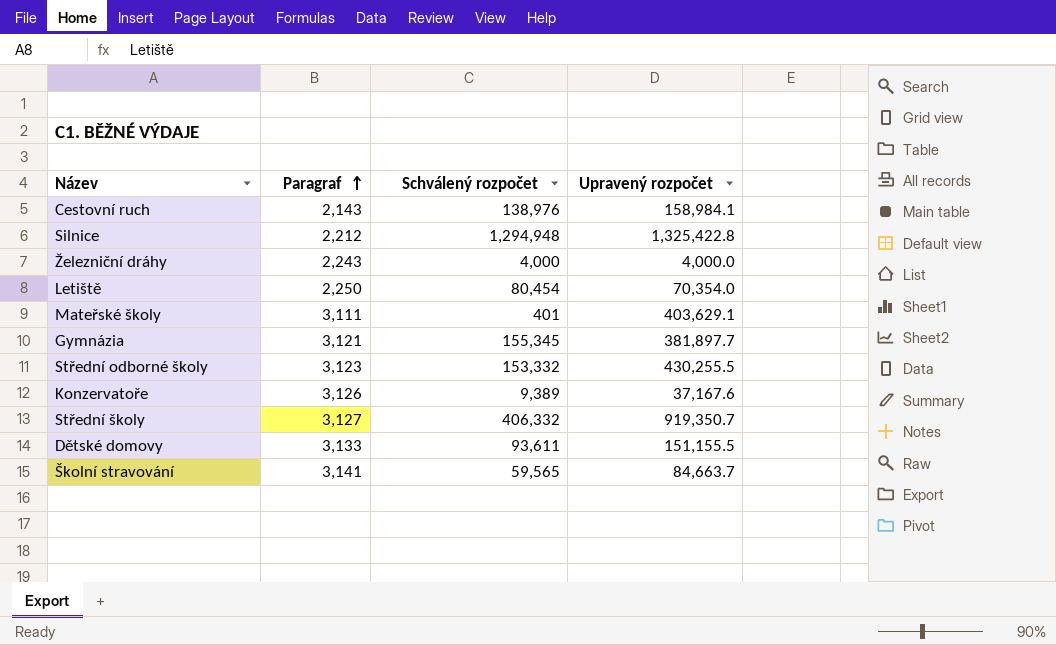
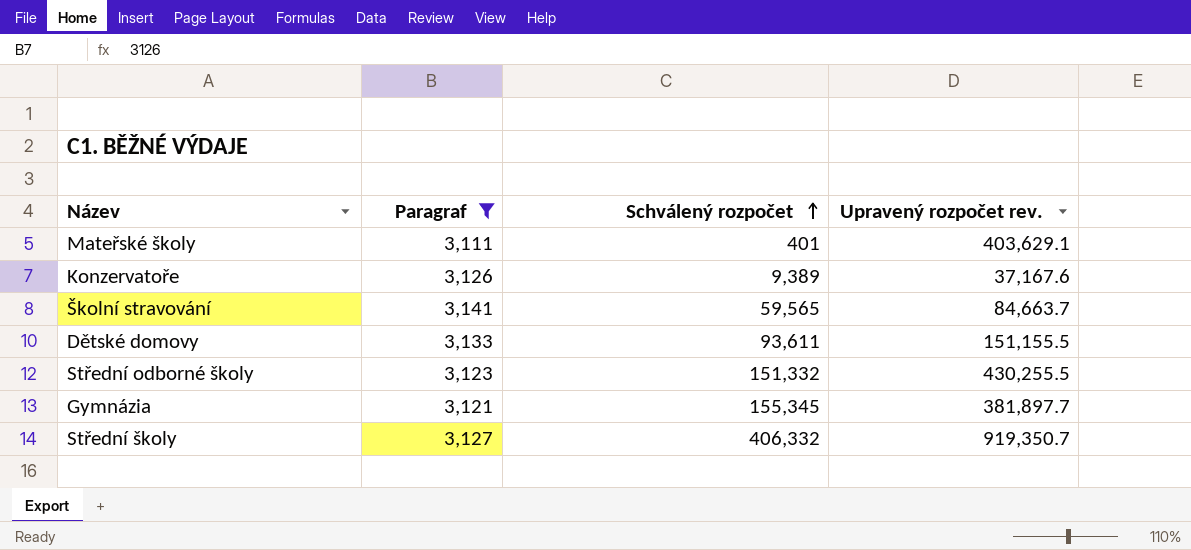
filter: none -> Paragraf >= 3,111
row order: Paragraf ascending -> Schválený rozpočet ascending
column name: Upravený rozpočet -> Upravený rozpočet rev.
Střední odborné školy | Schválený rozpočet: 153,332 -> 151,332

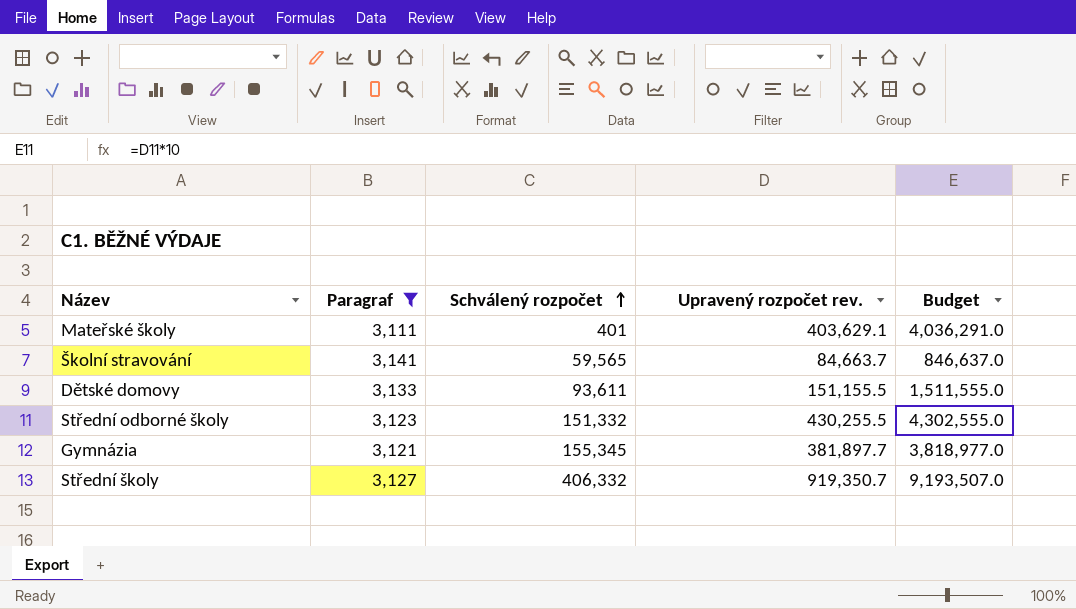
column Budget | formula: none -> [Upravený rozpočet rev.] * 10
row Konzervatoře: 3,126 | 9,389 | 37,167.6 -> none

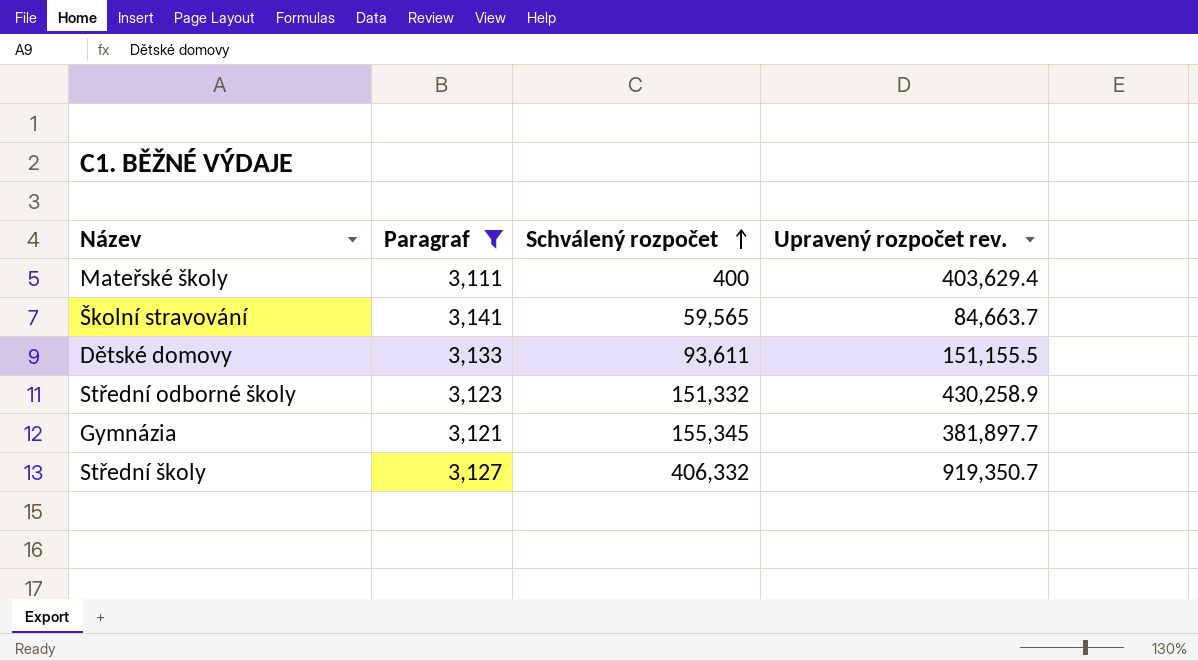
column Budget | formula: [Upravený rozpočet rev.] * 10 -> none
Mateřské školy | Schválený rozpočet: 401 -> 400
Mateřské školy | Upravený rozpočet rev.: 403,629.1 -> 403,629.4
Střední odborné školy | Upravený rozpočet rev.: 430,255.5 -> 430,258.9

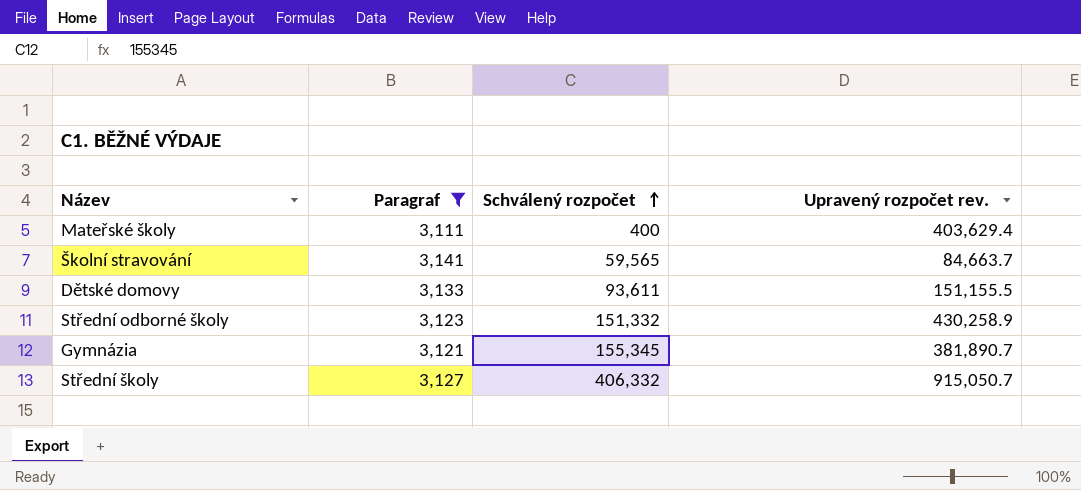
Gymnázia | Upravený rozpočet rev.: 381,897.7 -> 381,890.7
Střední školy | Upravený rozpočet rev.: 919,350.7 -> 915,050.7

